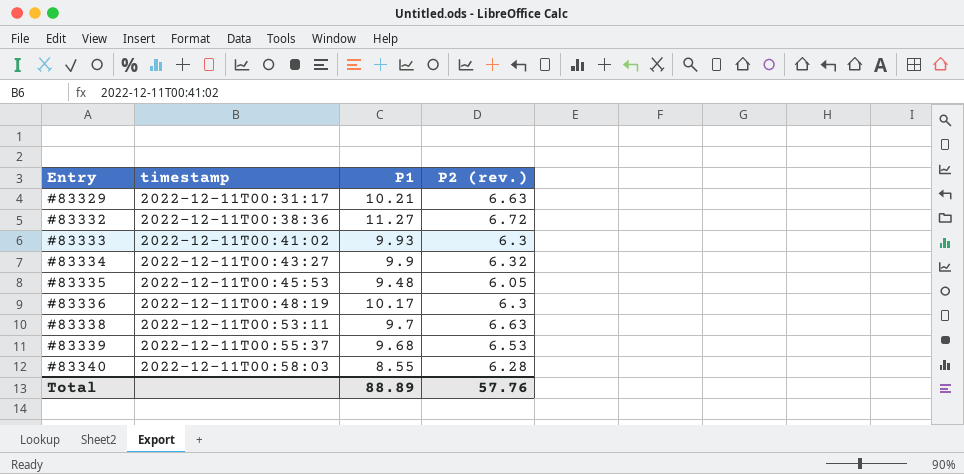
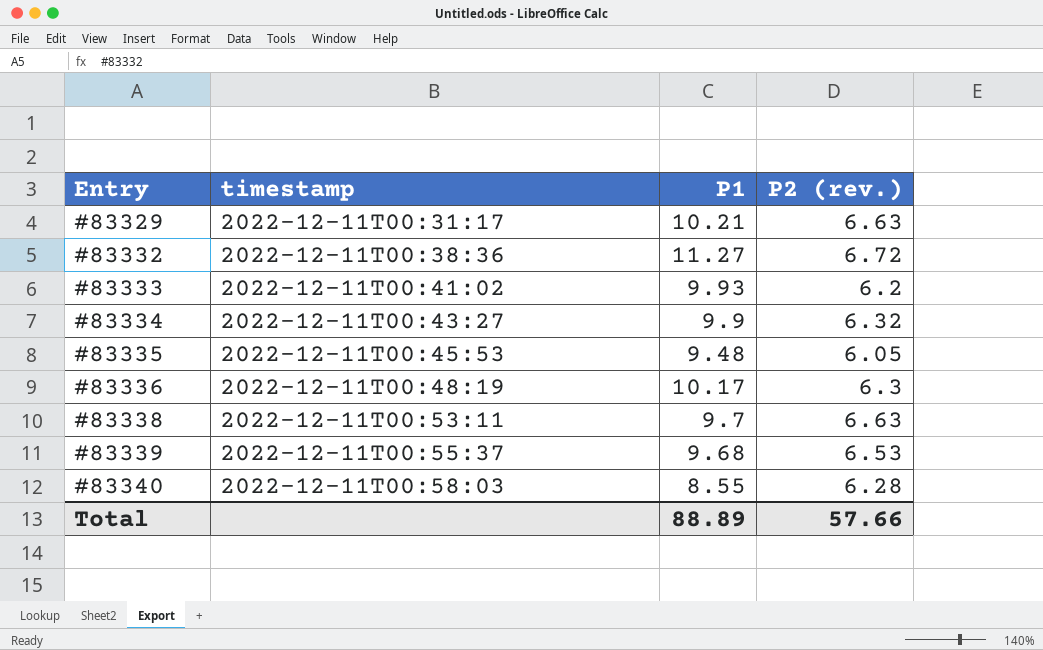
#83333 | P2 (rev.): 6.3 -> 6.2
Total | P2 (rev.): 57.76 -> 57.66

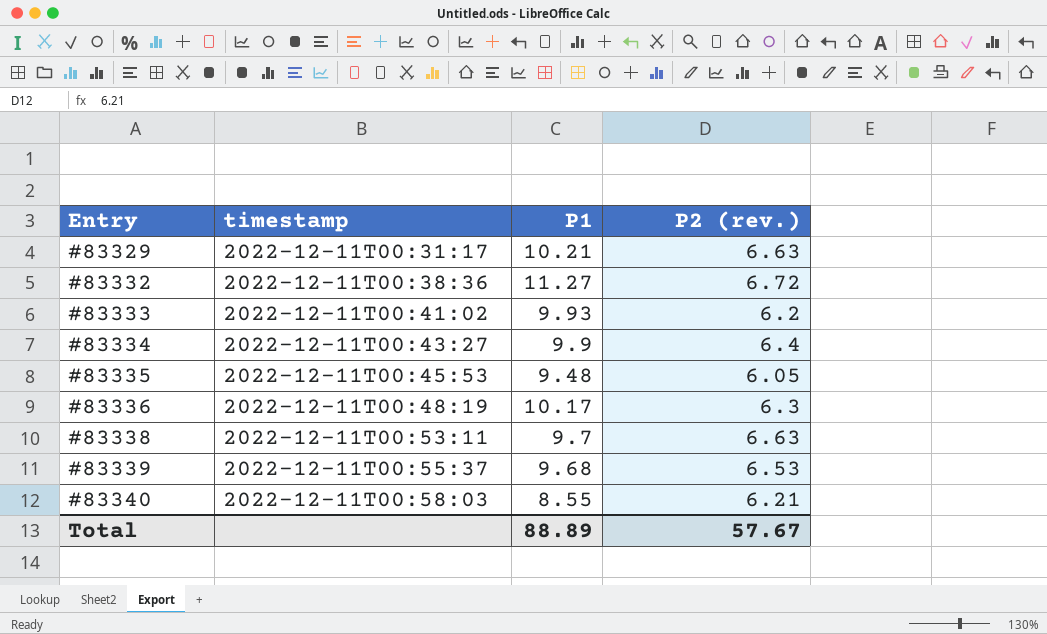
#83334 | P2 (rev.): 6.32 -> 6.4
#83340 | P2 (rev.): 6.28 -> 6.21
Total | P2 (rev.): 57.66 -> 57.67

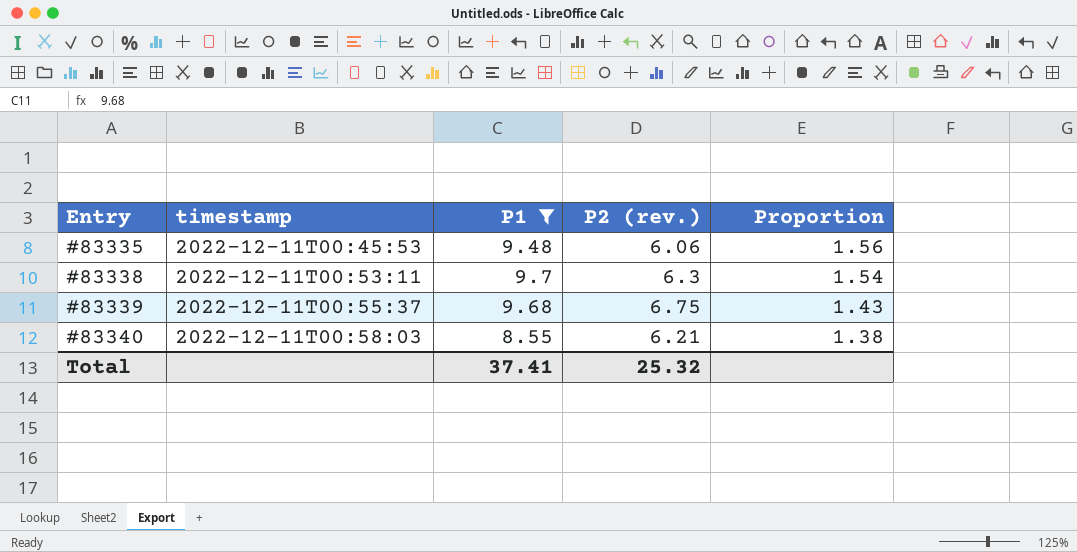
filter: none -> P1 <= 9.7
column Proportion | formula: none -> [P1] / [P2 (rev.)]
#83335 | P2 (rev.): 6.05 -> 6.06
#83338 | P2 (rev.): 6.63 -> 6.3
#83339 | P2 (rev.): 6.53 -> 6.75
Total | P1: 88.89 -> 37.41
Total | P2 (rev.): 57.67 -> 25.32

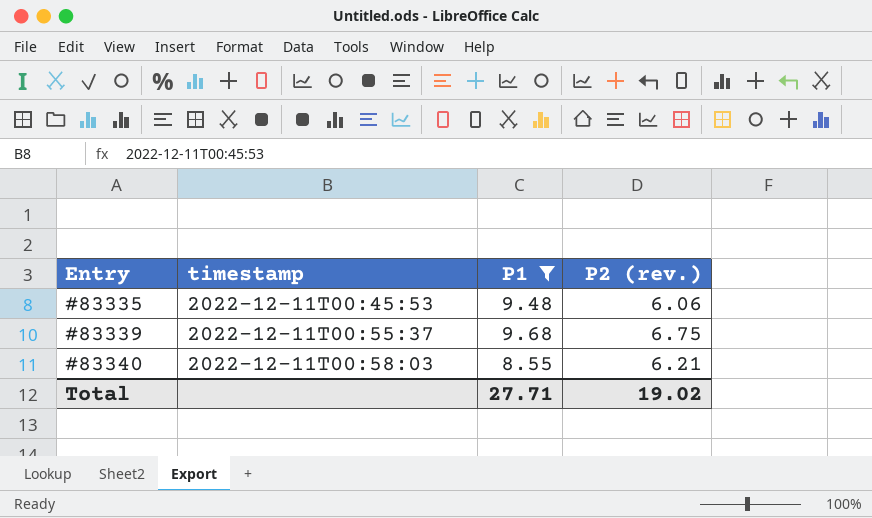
column Proportion | formula: [P1] / [P2 (rev.)] -> none
row #83338: 2022-12-11T00:53:11 | 9.7 | 6.3 | 1.54 -> none
Total | P1: 37.41 -> 27.71
Total | P2 (rev.): 25.32 -> 19.02

